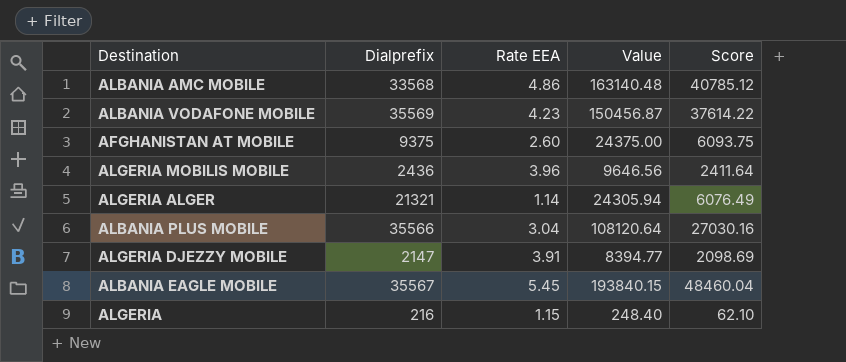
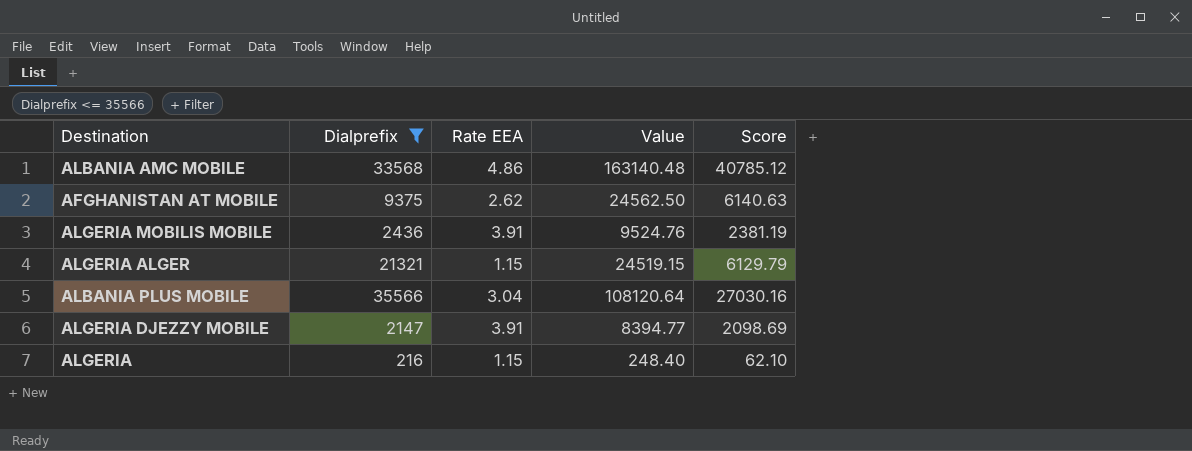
filter: none -> Dialprefix <= 35566
AFGHANISTAN AT MOBILE | Rate EEA: 2.60 -> 2.62
AFGHANISTAN AT MOBILE | Value: 24375.00 -> 24562.50
AFGHANISTAN AT MOBILE | Score: 6093.75 -> 6140.63
ALGERIA MOBILIS MOBILE | Rate EEA: 3.96 -> 3.91
ALGERIA MOBILIS MOBILE | Value: 9646.56 -> 9524.76
ALGERIA MOBILIS MOBILE | Score: 2411.64 -> 2381.19
ALGERIA ALGER | Rate EEA: 1.14 -> 1.15
ALGERIA ALGER | Value: 24305.94 -> 24519.15
ALGERIA ALGER | Score: 6076.49 -> 6129.79

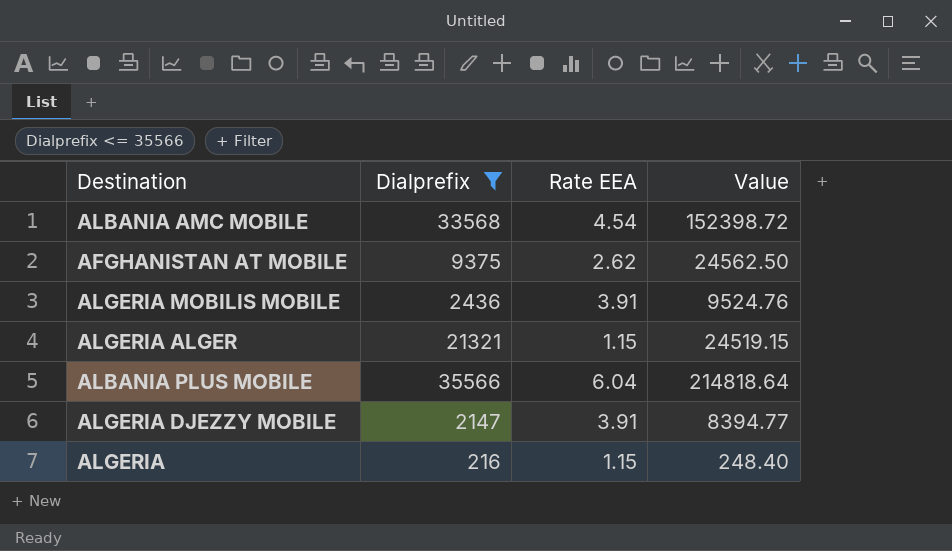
column Score | formula: [Value] * 0.25 -> none
ALBANIA AMC MOBILE | Rate EEA: 4.86 -> 4.54
ALBANIA AMC MOBILE | Value: 163140.48 -> 152398.72
ALBANIA PLUS MOBILE | Rate EEA: 3.04 -> 6.04
ALBANIA PLUS MOBILE | Value: 108120.64 -> 214818.64

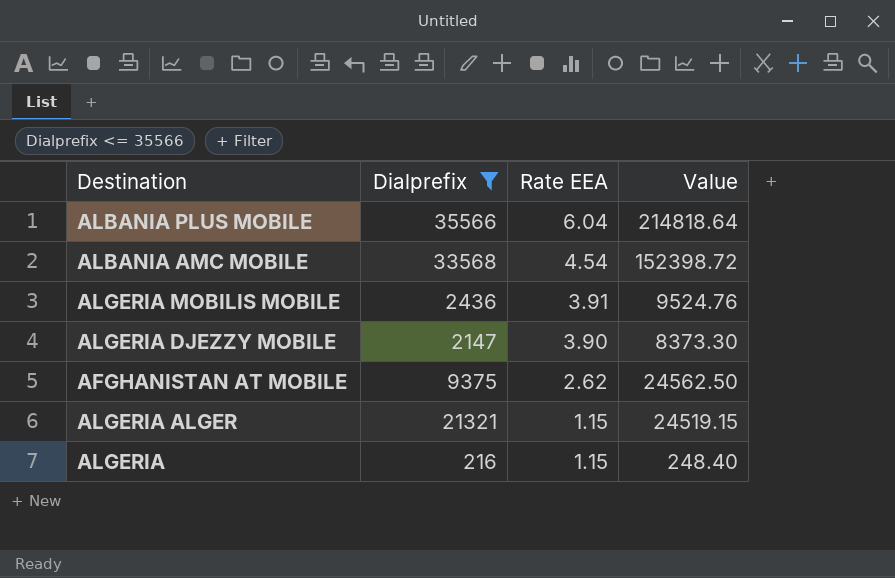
row order: none -> Rate EEA descending
ALGERIA DJEZZY MOBILE | Rate EEA: 3.91 -> 3.90
ALGERIA DJEZZY MOBILE | Value: 8394.77 -> 8373.30

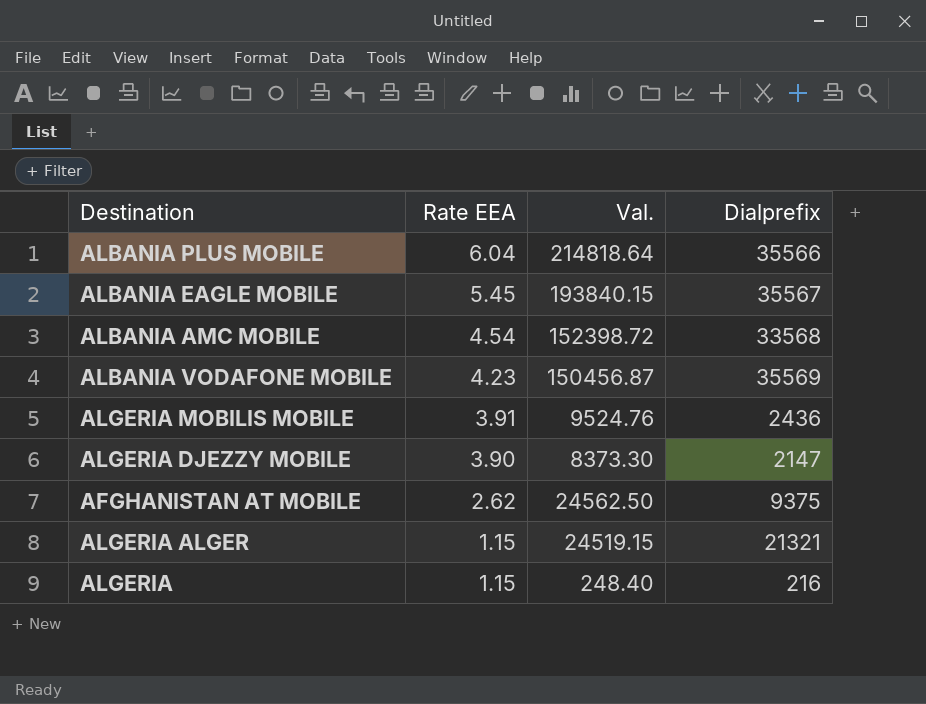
filter: Dialprefix <= 35566 -> none
column name: Value -> Val.
column Dialprefix | position: 2 -> 4

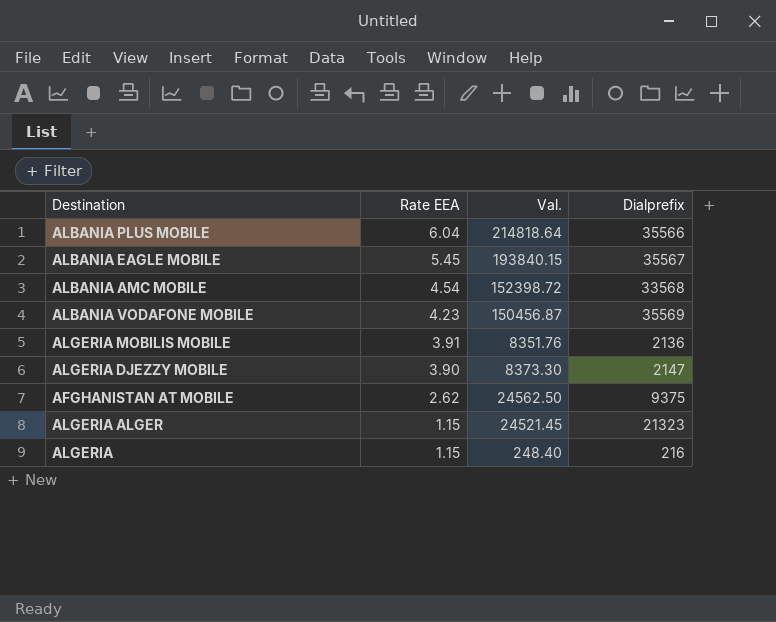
ALGERIA MOBILIS MOBILE | Val.: 9524.76 -> 8351.76
ALGERIA MOBILIS MOBILE | Dialprefix: 2436 -> 2136
ALGERIA ALGER | Val.: 24519.15 -> 24521.45
ALGERIA ALGER | Dialprefix: 21321 -> 21323

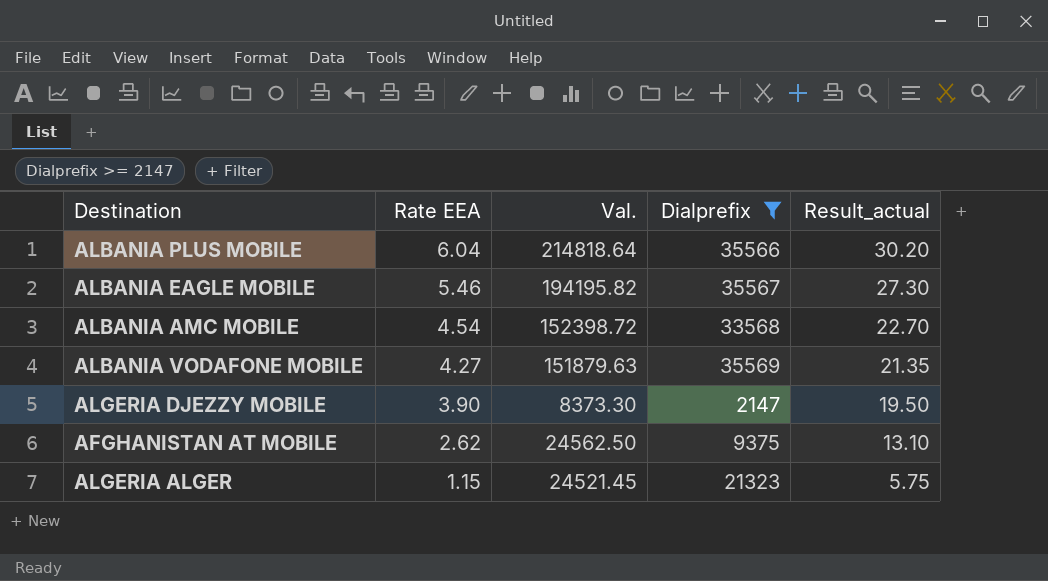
filter: none -> Dialprefix >= 2147
column Result_actual | formula: none -> [Rate EEA] * 5
ALBANIA EAGLE MOBILE | Rate EEA: 5.45 -> 5.46
ALBANIA EAGLE MOBILE | Val.: 193840.15 -> 194195.82
ALBANIA VODAFONE MOBILE | Rate EEA: 4.23 -> 4.27
ALBANIA VODAFONE MOBILE | Val.: 150456.87 -> 151879.63

